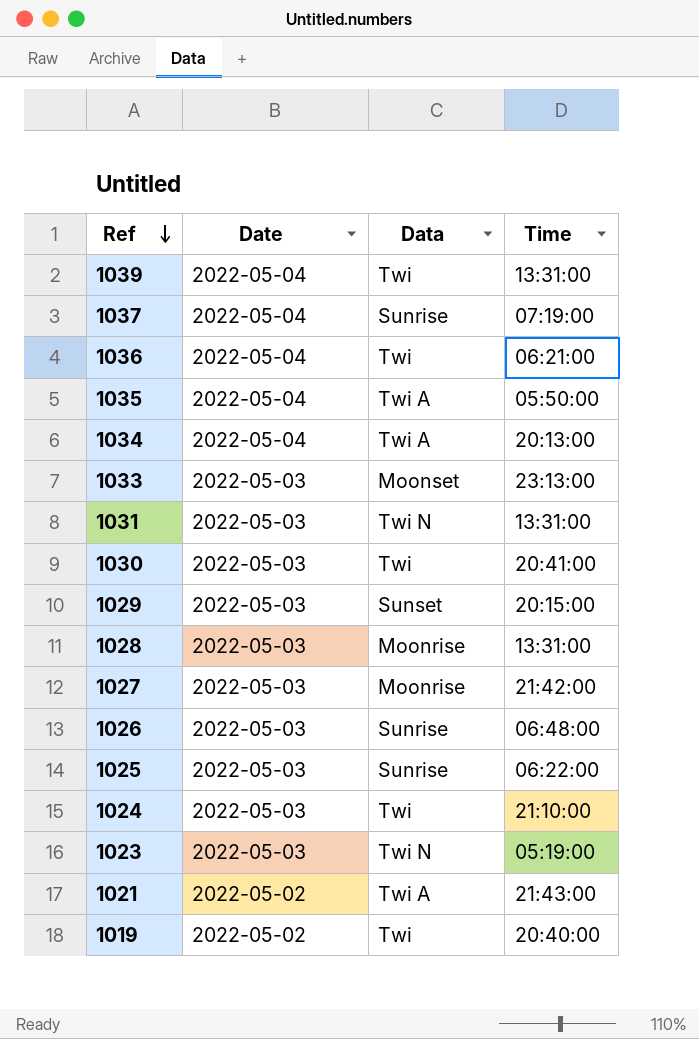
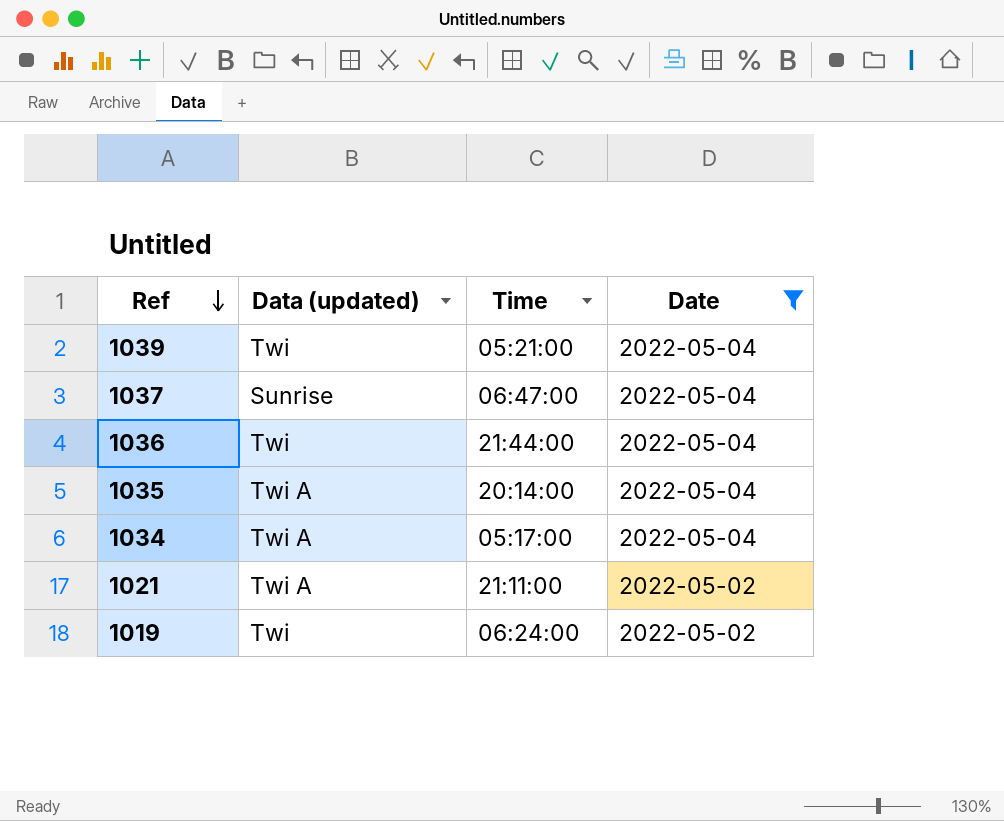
filter: none -> Date != 2022-05-03
column name: Data -> Data (updated)
column Date | position: 2 -> 4
1039 | Time: 13:31:00 -> 05:21:00
1037 | Time: 07:19:00 -> 06:47:00
1036 | Time: 06:21:00 -> 21:44:00
1035 | Time: 05:50:00 -> 20:14:00
1034 | Time: 20:13:00 -> 05:17:00
1021 | Time: 21:43:00 -> 21:11:00
1019 | Time: 20:40:00 -> 06:24:00

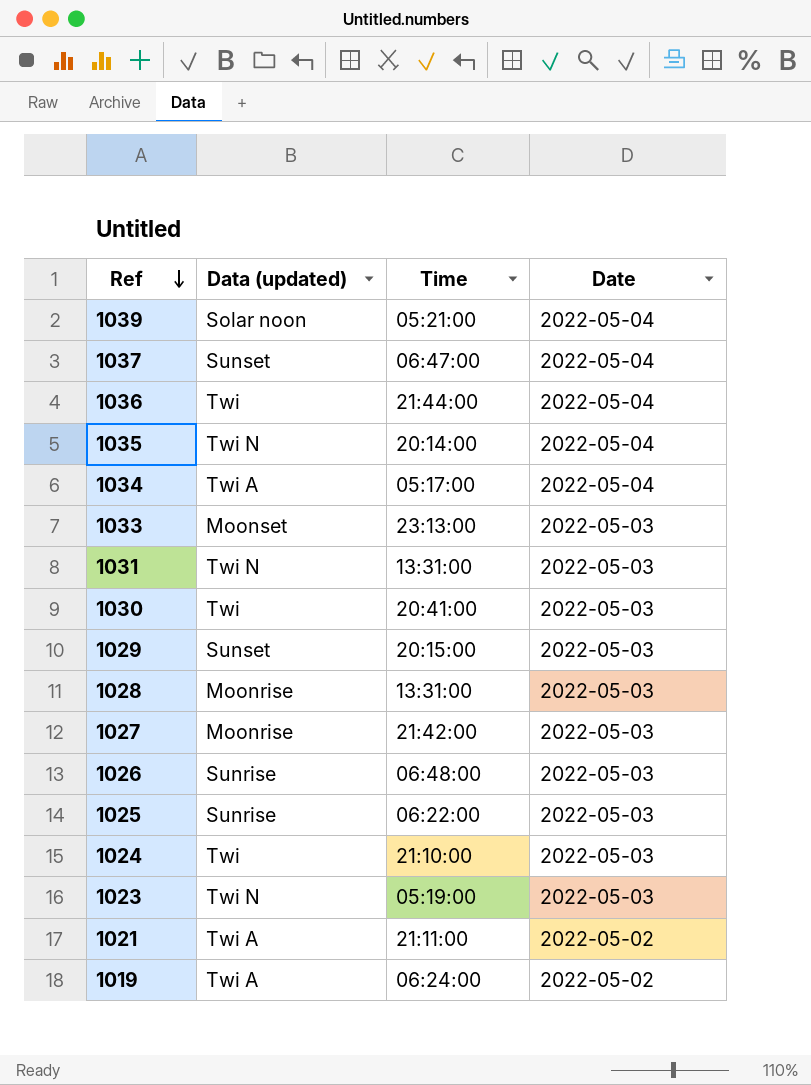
filter: Date != 2022-05-03 -> none
1039 | Data (updated): Twi -> Solar noon
1037 | Data (updated): Sunrise -> Sunset
1035 | Data (updated): Twi A -> Twi N
1019 | Data (updated): Twi -> Twi A

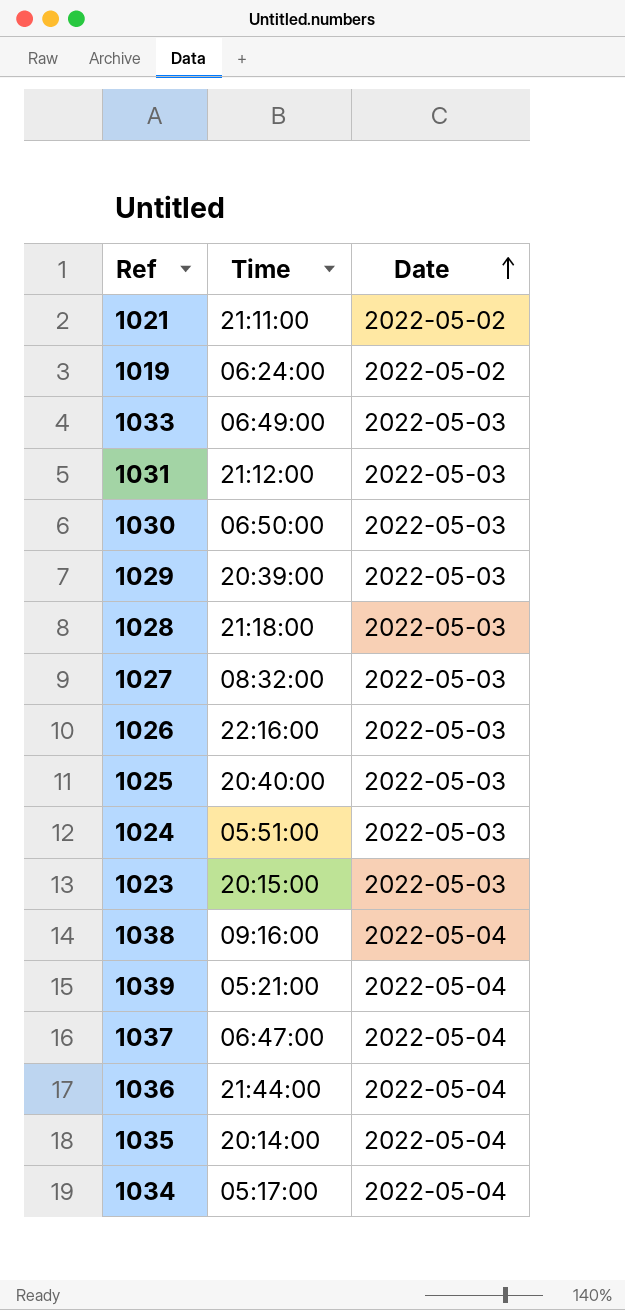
row order: Ref descending -> Date ascending
column Data (updated) | position: 2 -> none
1033 | Time: 23:13:00 -> 06:49:00
1031 | Time: 13:31:00 -> 21:12:00
1030 | Time: 20:41:00 -> 06:50:00
1029 | Time: 20:15:00 -> 20:39:00
1028 | Time: 13:31:00 -> 21:18:00
1027 | Time: 21:42:00 -> 08:32:00
1026 | Time: 06:48:00 -> 22:16:00
1025 | Time: 06:22:00 -> 20:40:00
1024 | Time: 21:10:00 -> 05:51:00
1023 | Time: 05:19:00 -> 20:15:00
row 1038: none -> 09:16:00 | 2022-05-04

